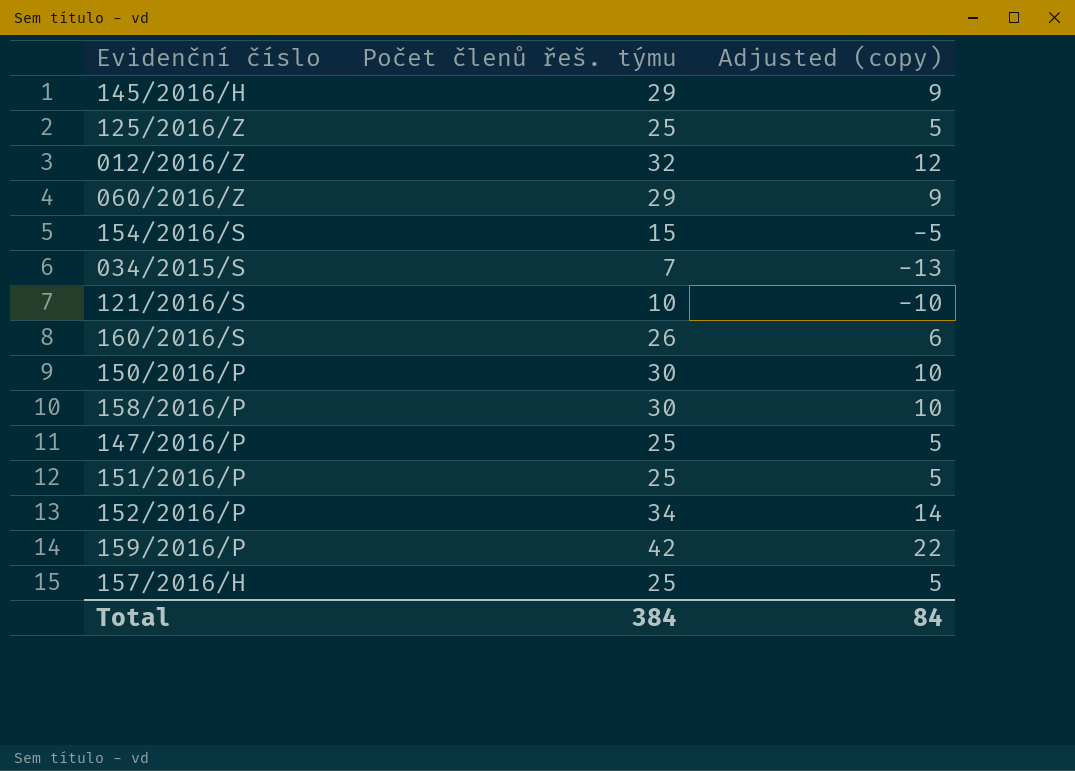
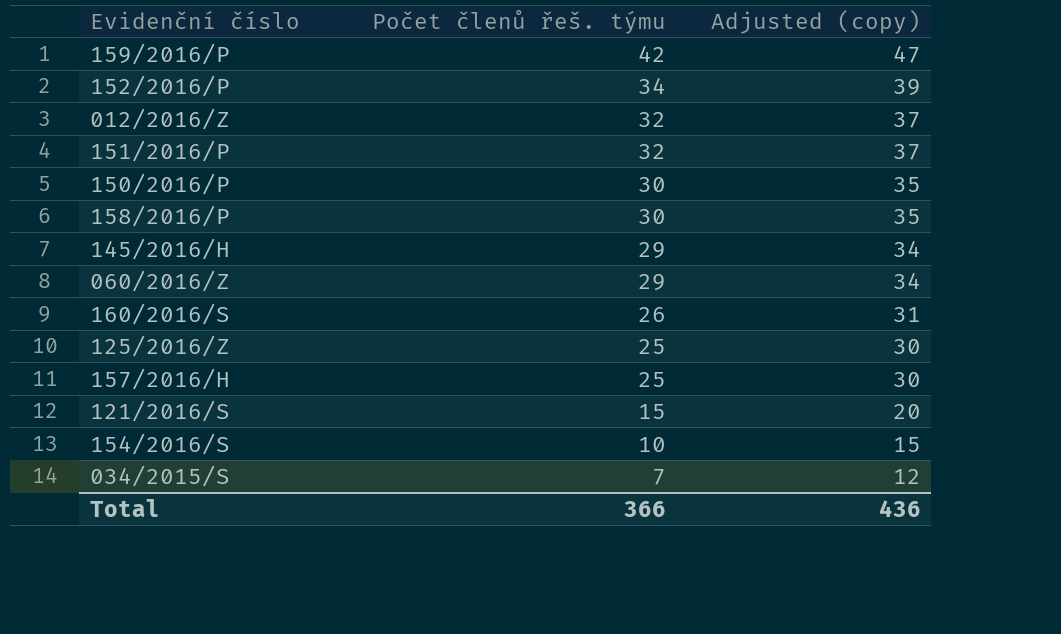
row order: none -> Počet členů řeš. týmu descending
column Adjusted (copy) | formula: [Počet členů řeš. týmu] - 20 -> [Počet členů řeš. týmu] + 5
row 147/2016/P: 25 | 5 -> none
151/2016/P | Počet členů řeš. týmu: 25 -> 32
121/2016/S | Počet členů řeš. týmu: 10 -> 15
154/2016/S | Počet členů řeš. týmu: 15 -> 10
Total | Počet členů řeš. týmu: 384 -> 366
Total | Adjusted (copy): 84 -> 436

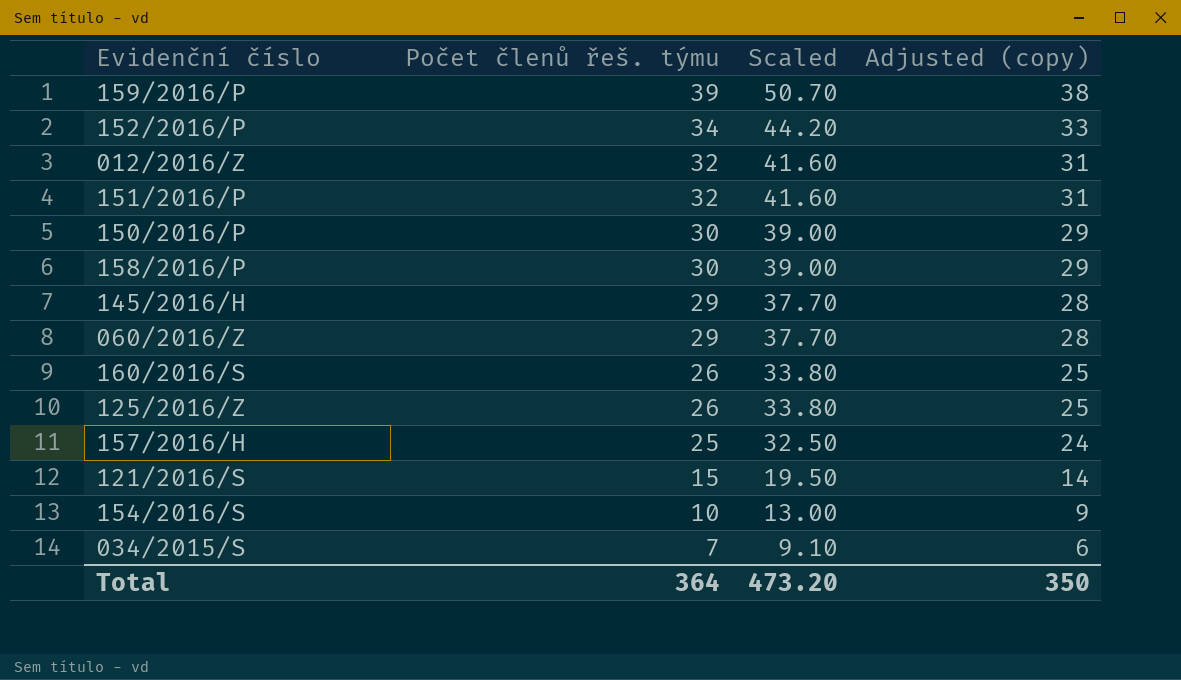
column Scaled | formula: none -> [Počet členů řeš. týmu] * 1.3
column Adjusted (copy) | formula: [Počet členů řeš. týmu] + 5 -> [Počet členů řeš. týmu] - 1
159/2016/P | Počet členů řeš. týmu: 42 -> 39
125/2016/Z | Počet členů řeš. týmu: 25 -> 26
Total | Počet členů řeš. týmu: 366 -> 364
Total | Adjusted (copy): 436 -> 350

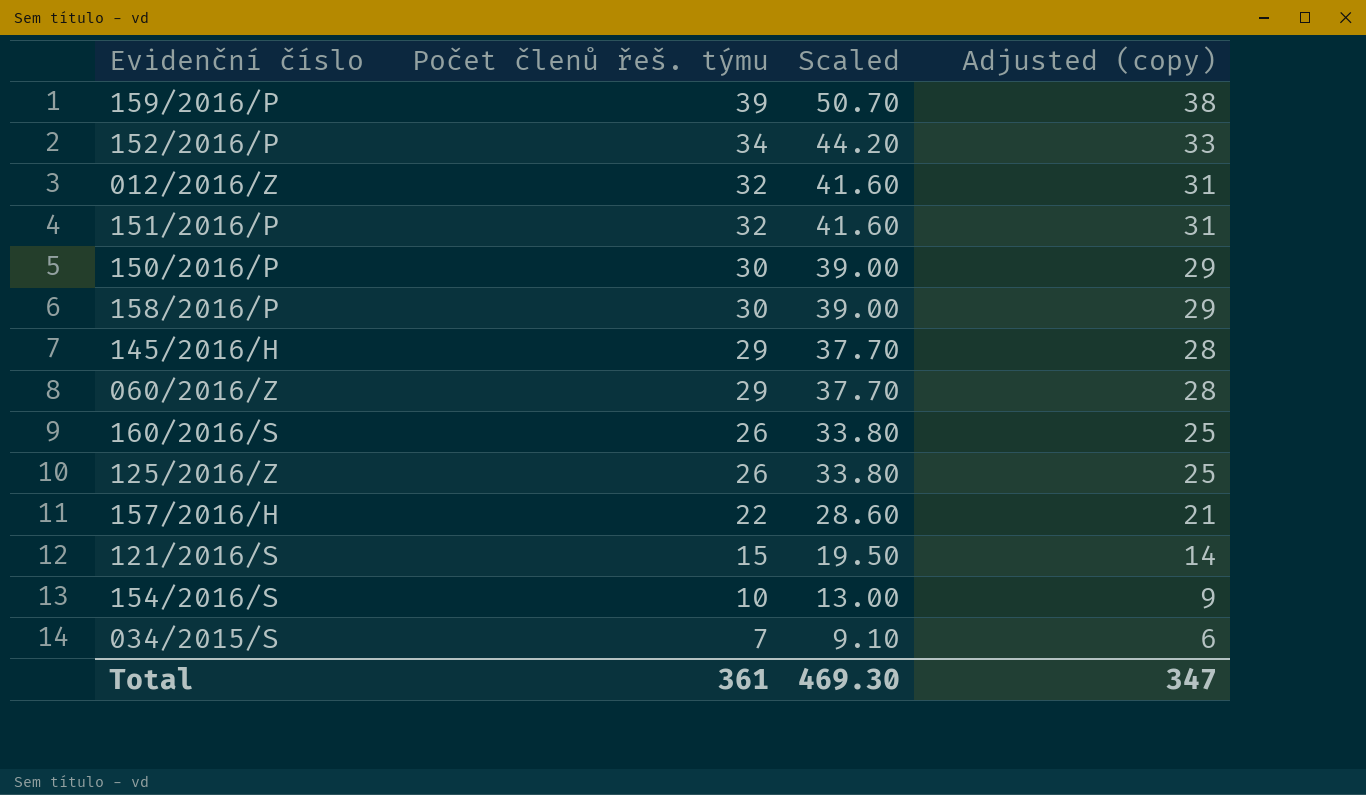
157/2016/H | Počet členů řeš. týmu: 25 -> 22
157/2016/H | Scaled: 32.50 -> 28.60
157/2016/H | Adjusted (copy): 24 -> 21
Total | Počet členů řeš. týmu: 364 -> 361
Total | Scaled: 473.20 -> 469.30
Total | Adjusted (copy): 350 -> 347

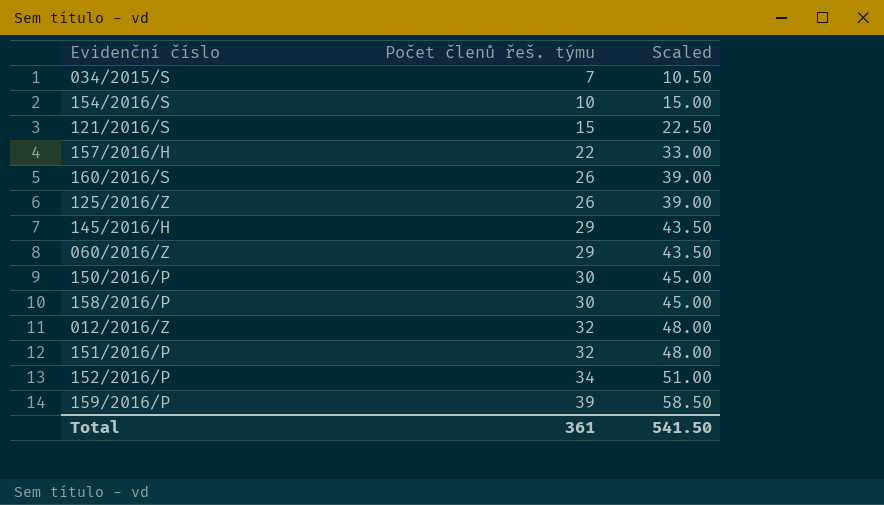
row order: Počet členů řeš. týmu descending -> Počet členů řeš. týmu ascending
column Adjusted (copy) | formula: [Počet členů řeš. týmu] - 1 -> none
column Scaled | formula: [Počet členů řeš. týmu] * 1.3 -> [Počet členů řeš. týmu] * 1.5
Total | Scaled: 469.30 -> 541.50

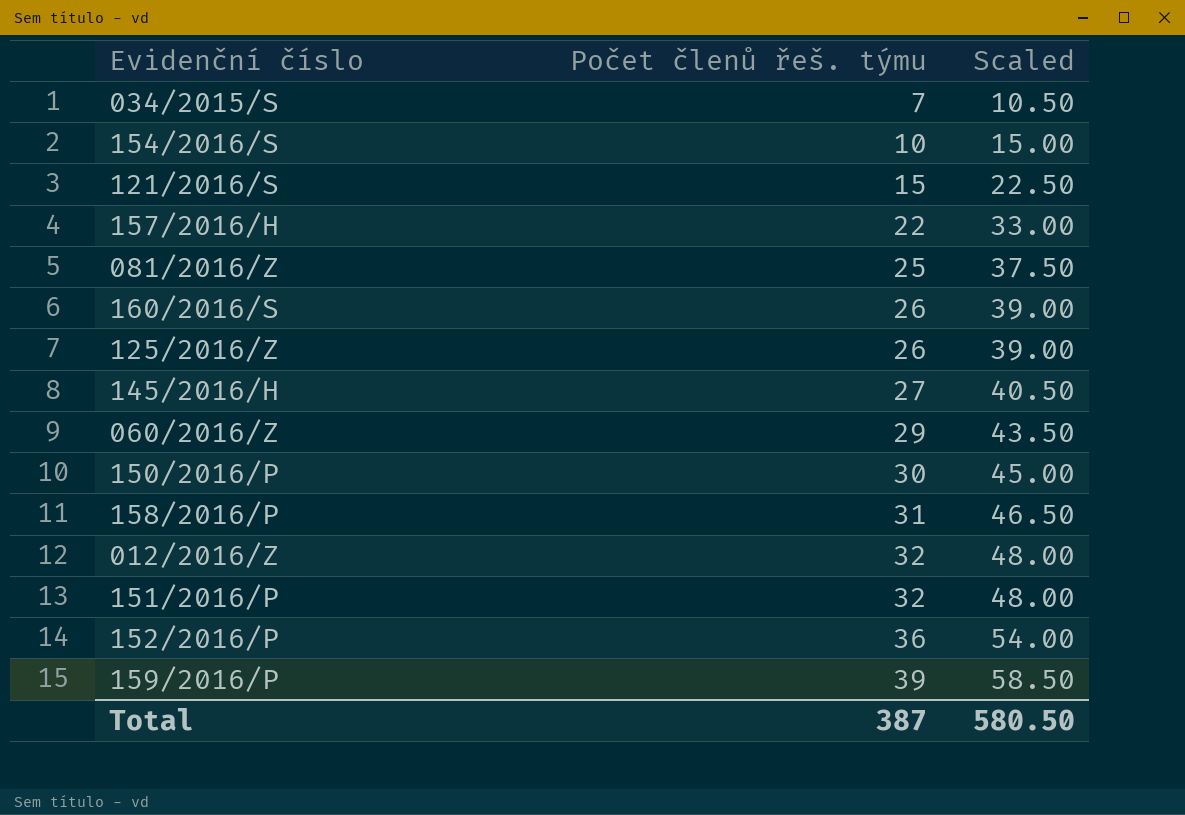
row 081/2016/Z: none -> 25 | 37.50
145/2016/H | Počet členů řeš. týmu: 29 -> 27
145/2016/H | Scaled: 43.50 -> 40.50
158/2016/P | Počet členů řeš. týmu: 30 -> 31
158/2016/P | Scaled: 45.00 -> 46.50
152/2016/P | Počet členů řeš. týmu: 34 -> 36
152/2016/P | Scaled: 51.00 -> 54.00
Total | Počet členů řeš. týmu: 361 -> 387
Total | Scaled: 541.50 -> 580.50

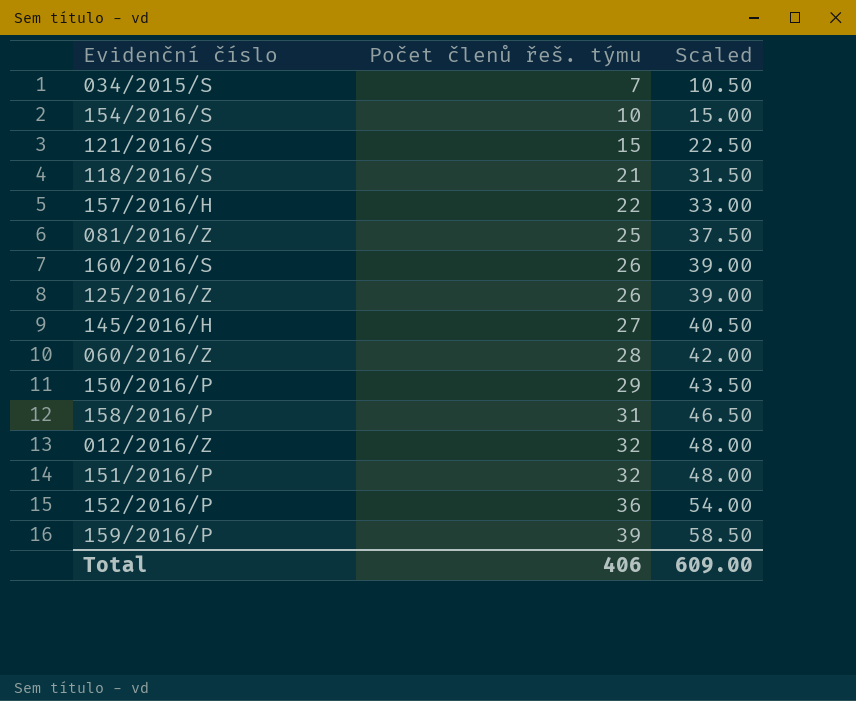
row 118/2016/S: none -> 21 | 31.50
060/2016/Z | Počet členů řeš. týmu: 29 -> 28
060/2016/Z | Scaled: 43.50 -> 42.00
150/2016/P | Počet členů řeš. týmu: 30 -> 29
150/2016/P | Scaled: 45.00 -> 43.50
Total | Počet členů řeš. týmu: 387 -> 406
Total | Scaled: 580.50 -> 609.00

